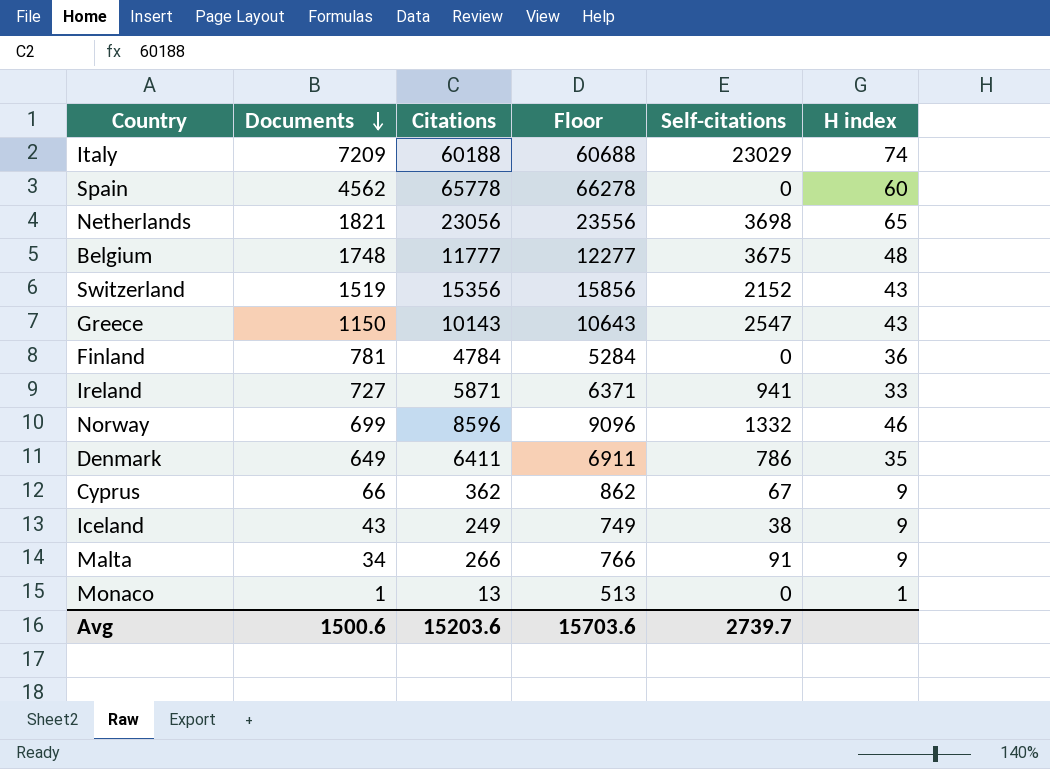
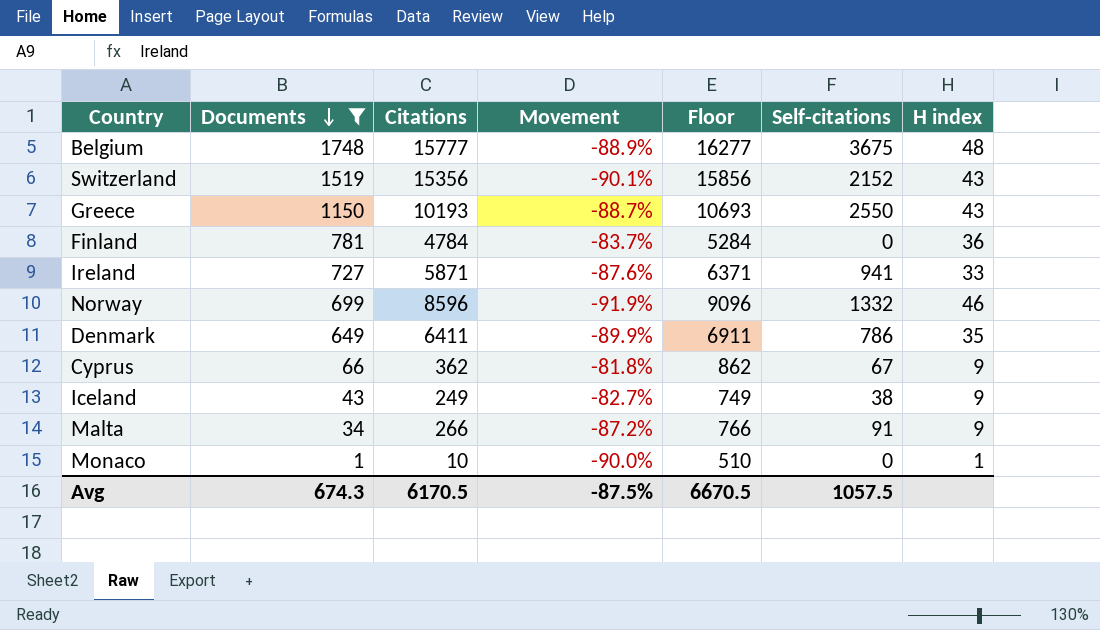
filter: none -> Documents <= 1748
column Movement | formula: none -> ([Documents] - [Citations]) / [Citations]
Belgium | Citations: 11777 -> 15777
Belgium | Floor: 12277 -> 16277
Greece | Citations: 10143 -> 10193
Greece | Floor: 10643 -> 10693
Greece | Self-citations: 2547 -> 2550
Monaco | Citations: 13 -> 10
Monaco | Floor: 513 -> 510
Avg | Documents: 1500.6 -> 674.3
Avg | Citations: 15203.6 -> 6170.5
Avg | Floor: 15703.6 -> 6670.5
Avg | Self-citations: 2739.7 -> 1057.5

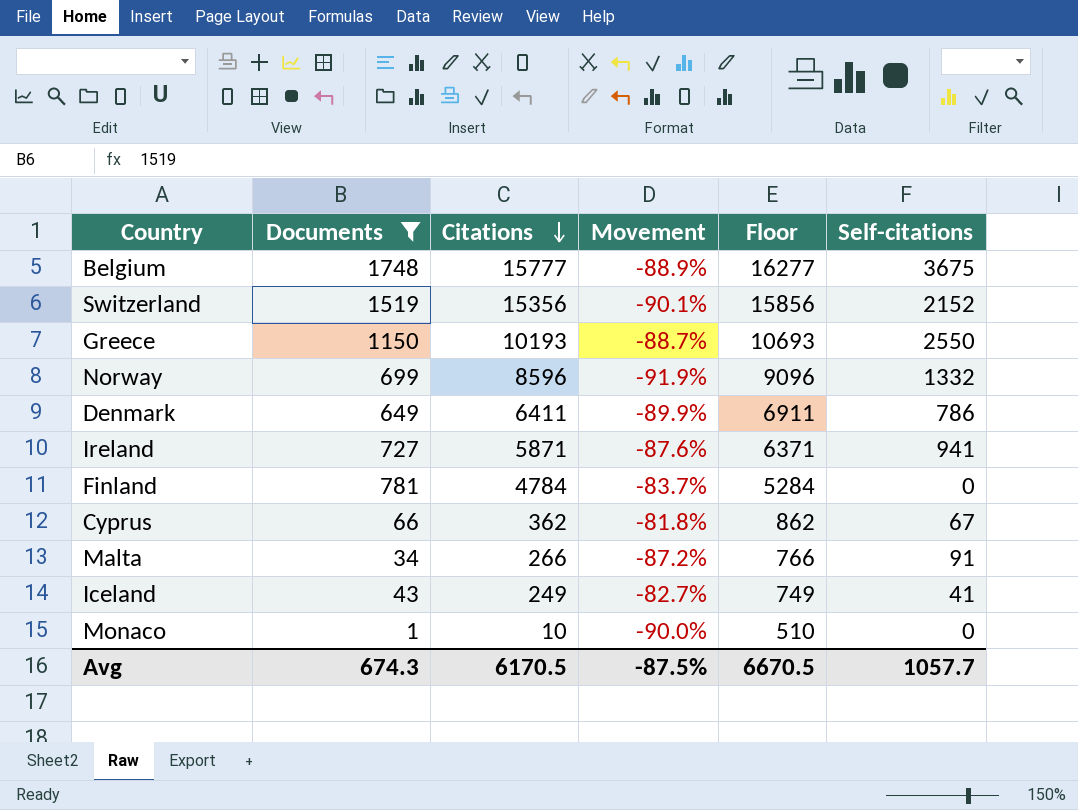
row order: Documents descending -> Citations descending
column H index | position: 7 -> none
Iceland | Self-citations: 38 -> 41
Avg | Self-citations: 1057.5 -> 1057.7

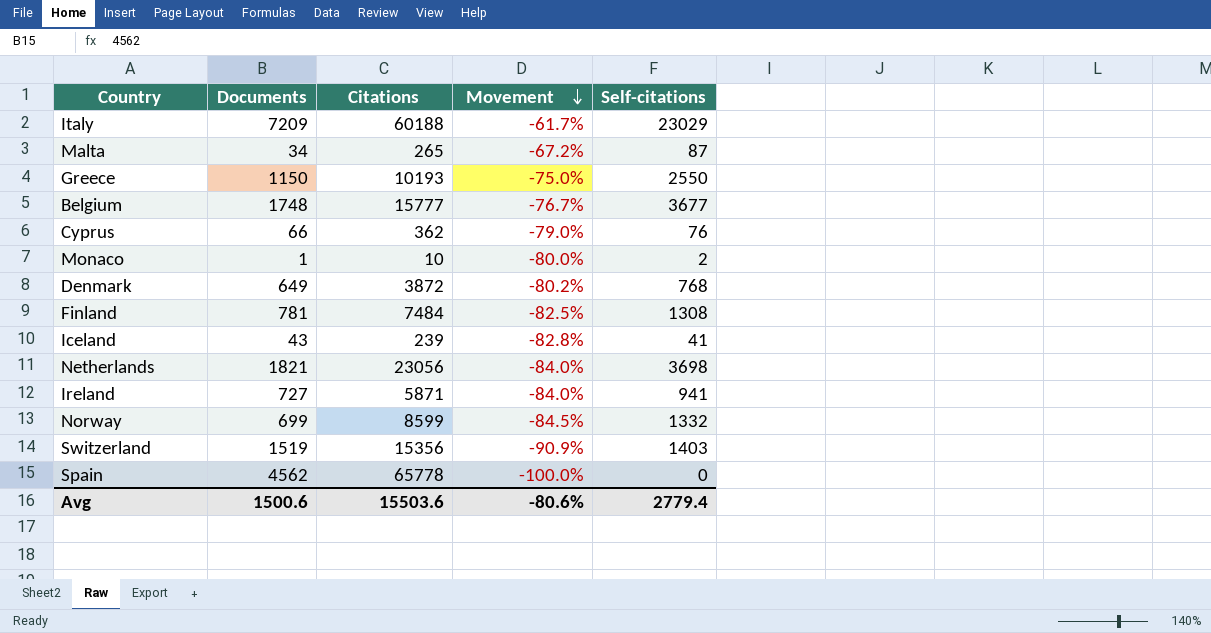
filter: Documents <= 1748 -> none
row order: Citations descending -> Movement descending
column Floor | formula: [Citations] + 500 -> none
column Movement | formula: ([Documents] - [Citations]) / [Citations] -> ([Self-citations] - [Citations]) / [Citations]
Malta | Citations: 266 -> 265
Malta | Self-citations: 91 -> 87
Belgium | Self-citations: 3675 -> 3677
Cyprus | Self-citations: 67 -> 76
Monaco | Self-citations: 0 -> 2
Denmark | Citations: 6411 -> 3872
Denmark | Self-citations: 786 -> 768
Finland | Citations: 4784 -> 7484
Finland | Self-citations: 0 -> 1308
Iceland | Citations: 249 -> 239
Norway | Citations: 8596 -> 8599
Switzerland | Self-citations: 2152 -> 1403
Avg | Documents: 674.3 -> 1500.6
Avg | Citations: 6170.5 -> 15503.6
Avg | Movement: -87.5% -> -80.6%
Avg | Self-citations: 1057.7 -> 2779.4

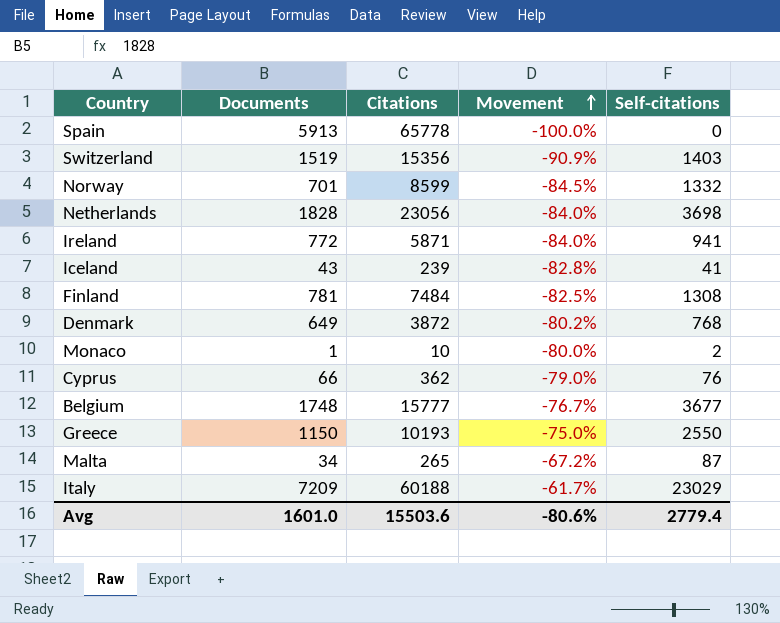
row order: Movement descending -> Movement ascending
Spain | Documents: 4562 -> 5913
Norway | Documents: 699 -> 701
Netherlands | Documents: 1821 -> 1828
Ireland | Documents: 727 -> 772
Avg | Documents: 1500.6 -> 1601.0

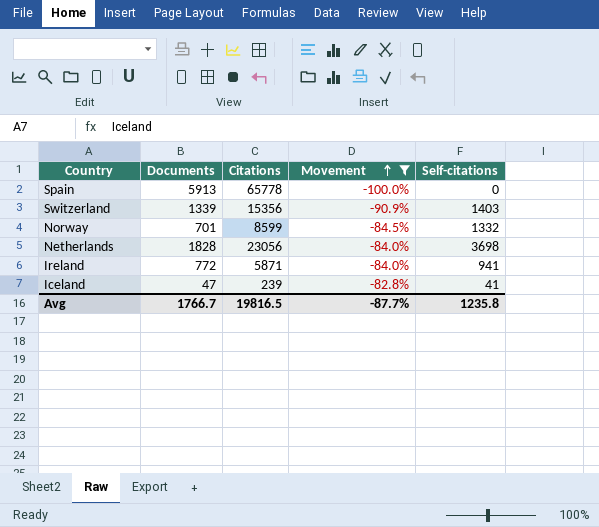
filter: none -> Movement <= -82.8%
Switzerland | Documents: 1519 -> 1339
Iceland | Documents: 43 -> 47
Avg | Documents: 1601.0 -> 1766.7
Avg | Citations: 15503.6 -> 19816.5
Avg | Movement: -80.6% -> -87.7%
Avg | Self-citations: 2779.4 -> 1235.8

